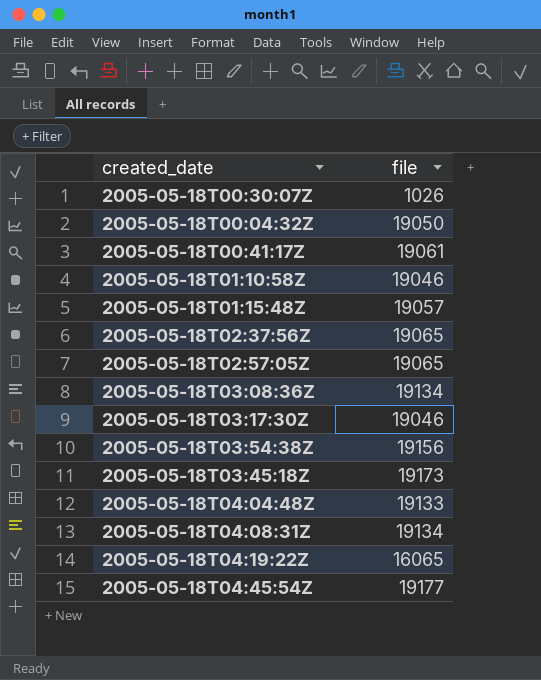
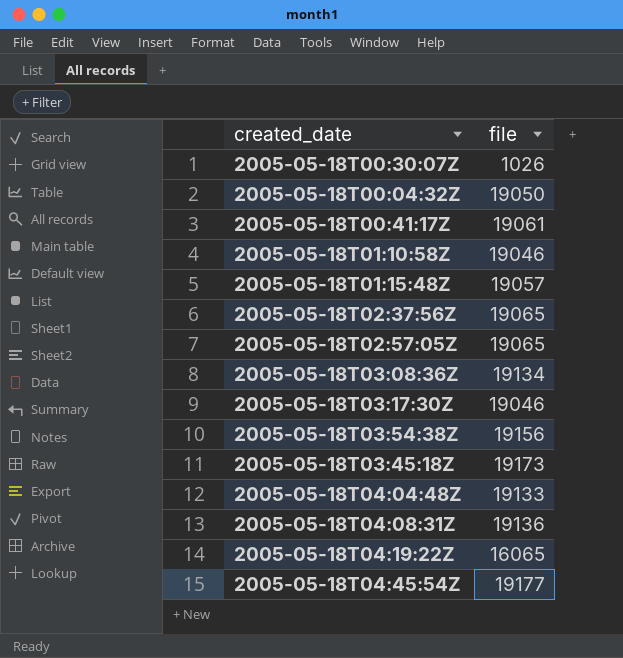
2005-05-18T04:08:31Z | file: 19134 -> 19136

